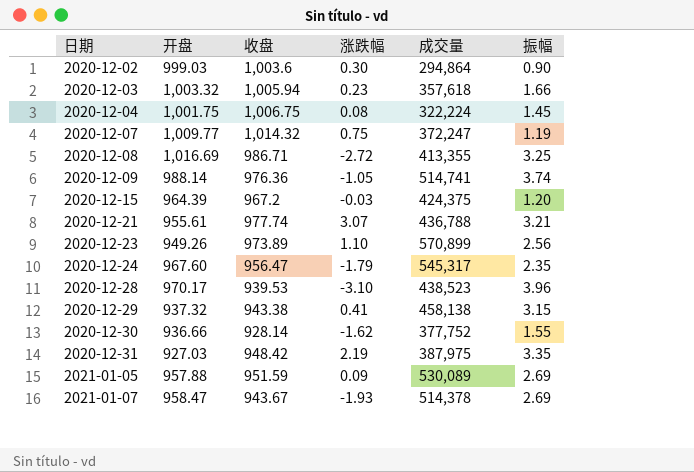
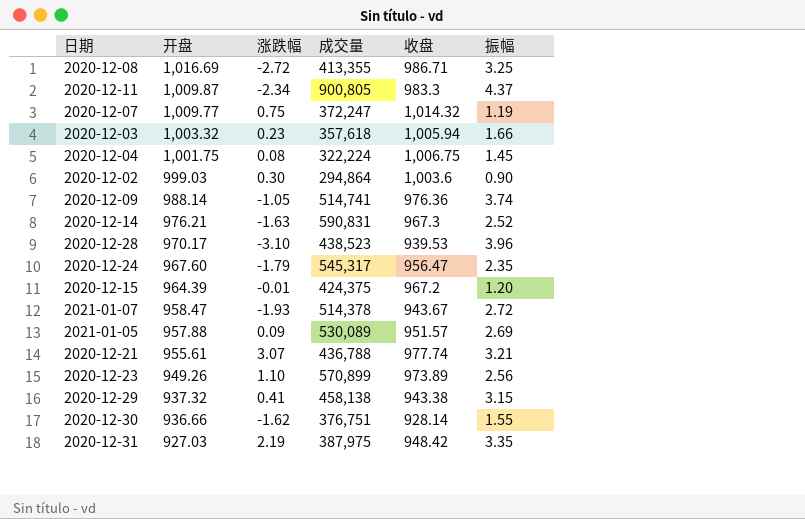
row order: 日期 ascending -> 开盘 descending
column 收盘 | position: 3 -> 5
row 2020-12-11: none -> 1,009.87 | -2.34 | 900,805 | 983.3 | 4.37
row 2020-12-14: none -> 976.21 | -1.63 | 590,831 | 967.3 | 2.52
2020-12-15 | 涨跌幅: -0.03 -> -0.01
2021-01-07 | 振幅: 2.69 -> 2.72
2021-01-05 | 收盘: 951.59 -> 951.57
2020-12-30 | 成交量: 377,752 -> 376,751

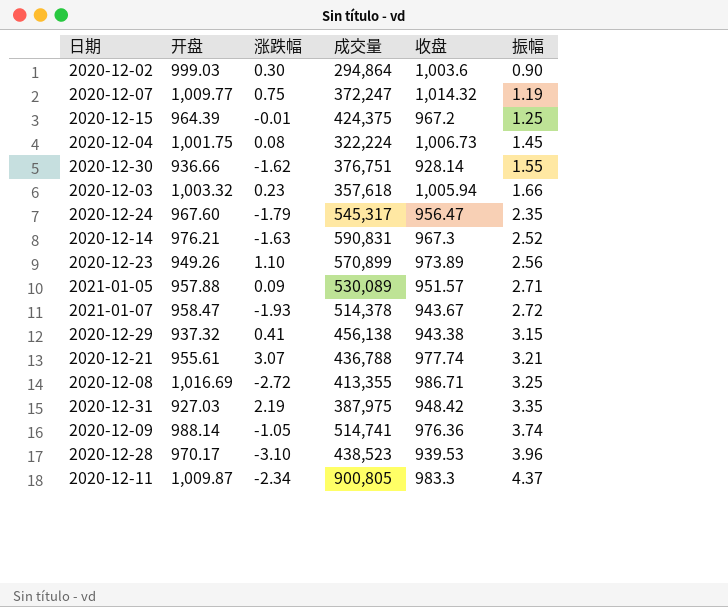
row order: 开盘 descending -> 振幅 ascending
2020-12-15 | 振幅: 1.20 -> 1.25
2020-12-04 | 收盘: 1,006.75 -> 1,006.73
2021-01-05 | 振幅: 2.69 -> 2.71
2020-12-29 | 成交量: 458,138 -> 456,138

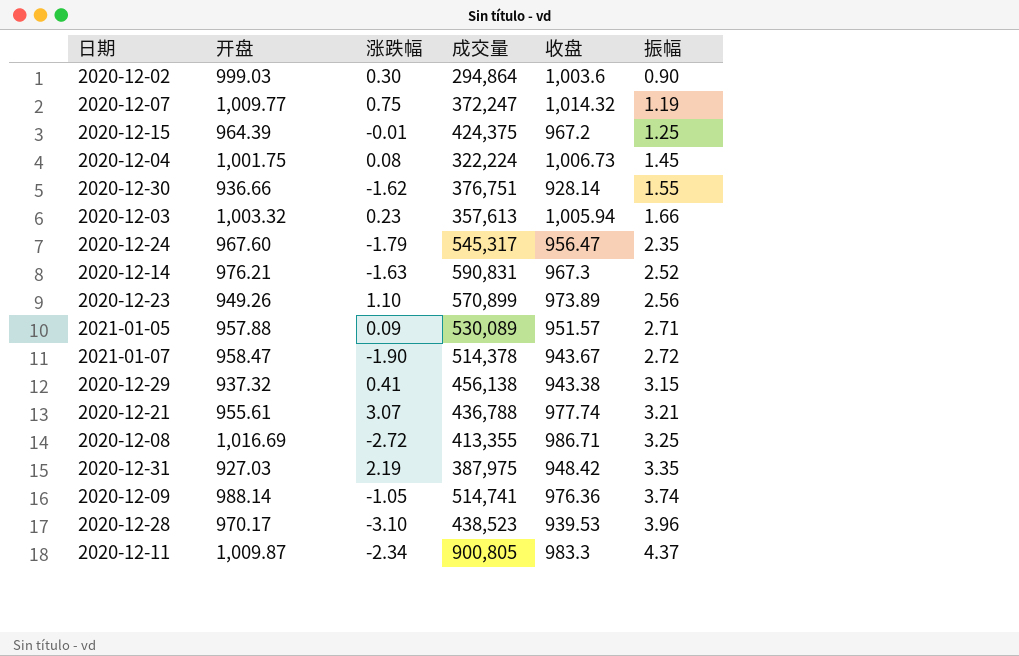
2020-12-03 | 成交量: 357,618 -> 357,613
2021-01-07 | 涨跌幅: -1.93 -> -1.90

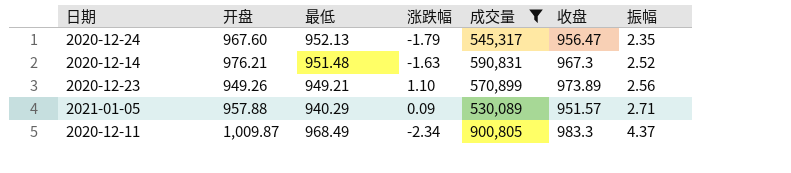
filter: none -> 成交量 >= 530,089
column 最低 | position: none -> 3

